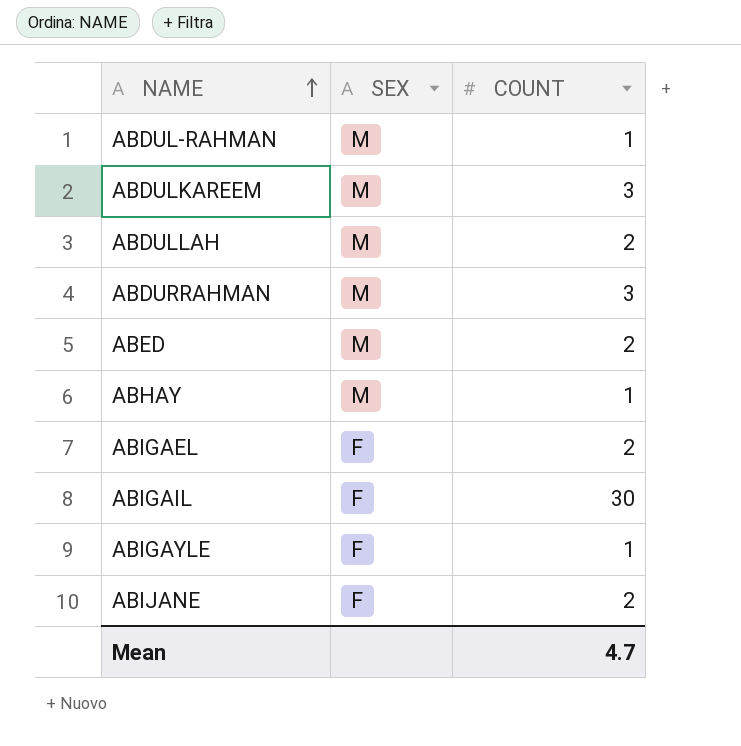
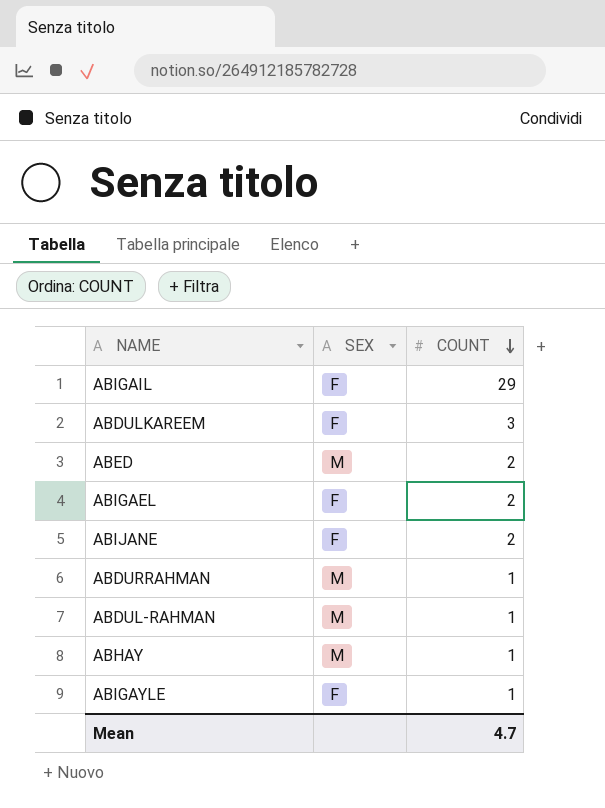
row order: NAME ascending -> COUNT descending
row ABDULLAH: M | 2 -> none
ABIGAIL | COUNT: 30 -> 29
ABDULKAREEM | SEX: M -> F
ABDURRAHMAN | COUNT: 3 -> 1

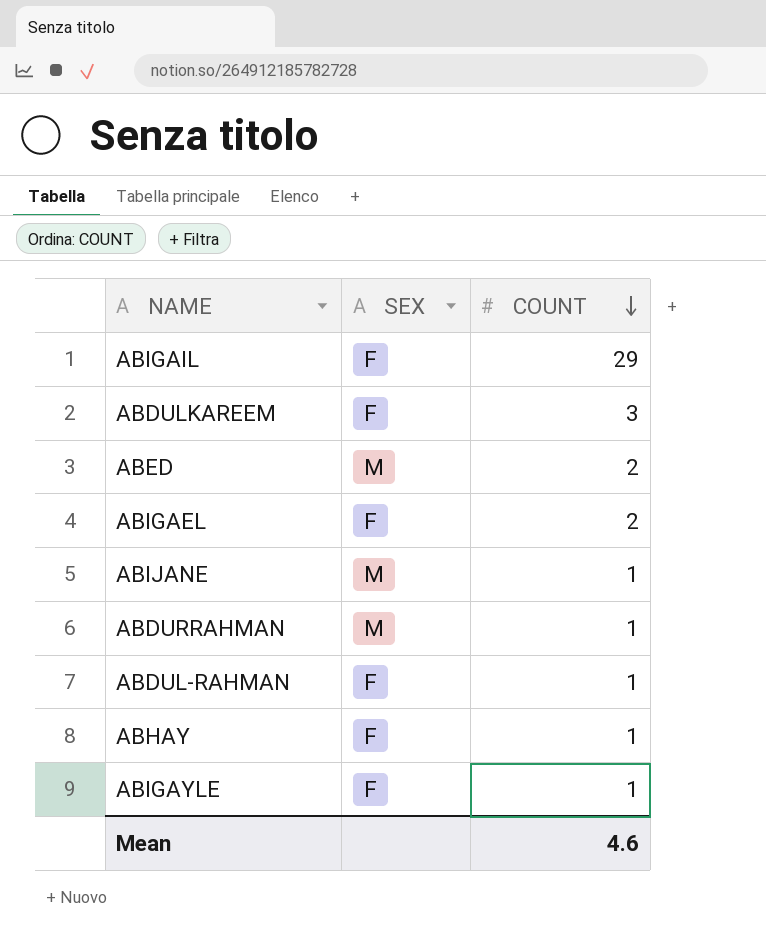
ABIJANE | SEX: F -> M
ABIJANE | COUNT: 2 -> 1
ABDUL-RAHMAN | SEX: M -> F
ABHAY | SEX: M -> F
Mean | COUNT: 4.7 -> 4.6

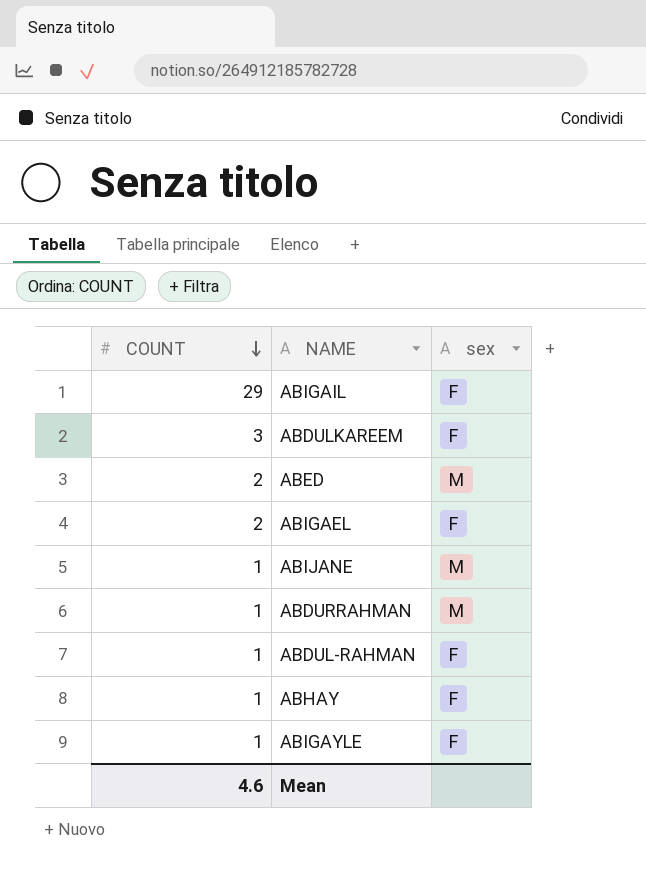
column COUNT | position: 3 -> 1
column name: SEX -> sex

